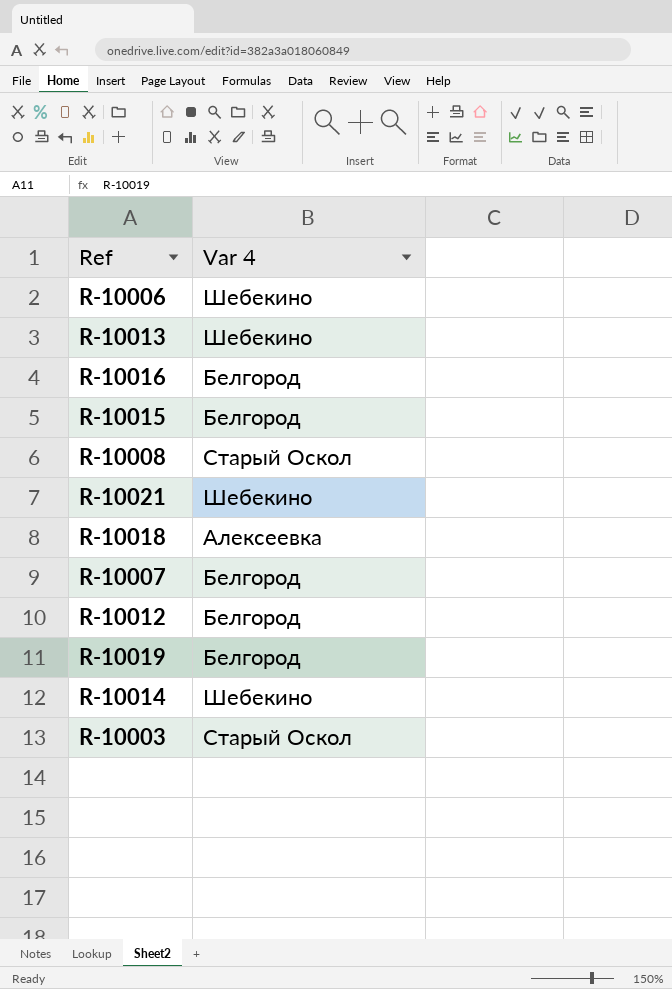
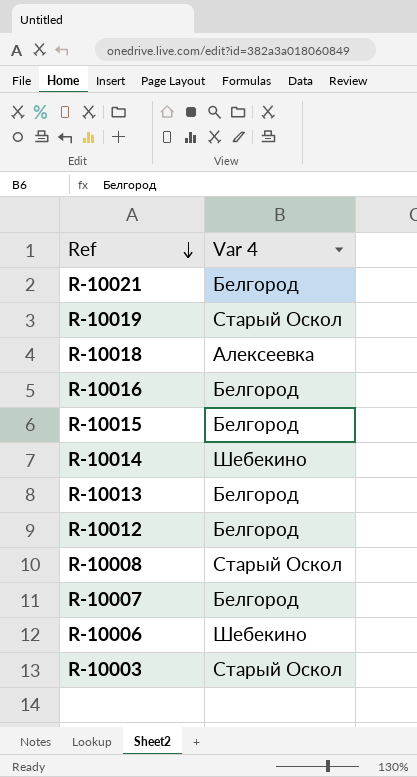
row order: none -> Ref descending
R-10021 | Var 4: Шебекино -> Белгород
R-10019 | Var 4: Белгород -> Старый Оскол
R-10013 | Var 4: Шебекино -> Белгород

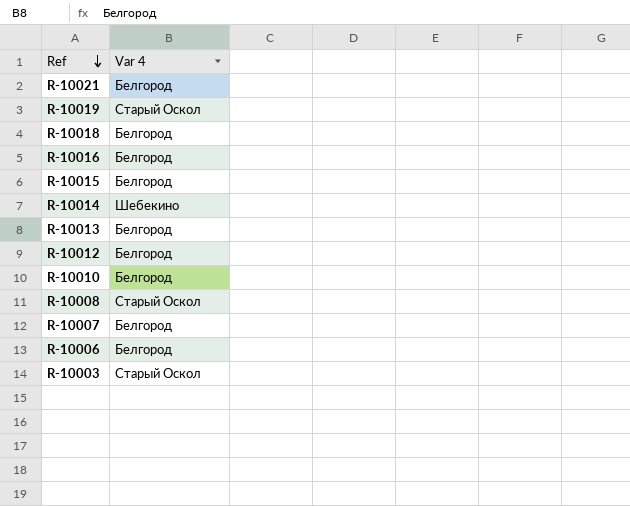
R-10018 | Var 4: Алексеевка -> Белгород
row R-10010: none -> Белгород
R-10006 | Var 4: Шебекино -> Белгород

